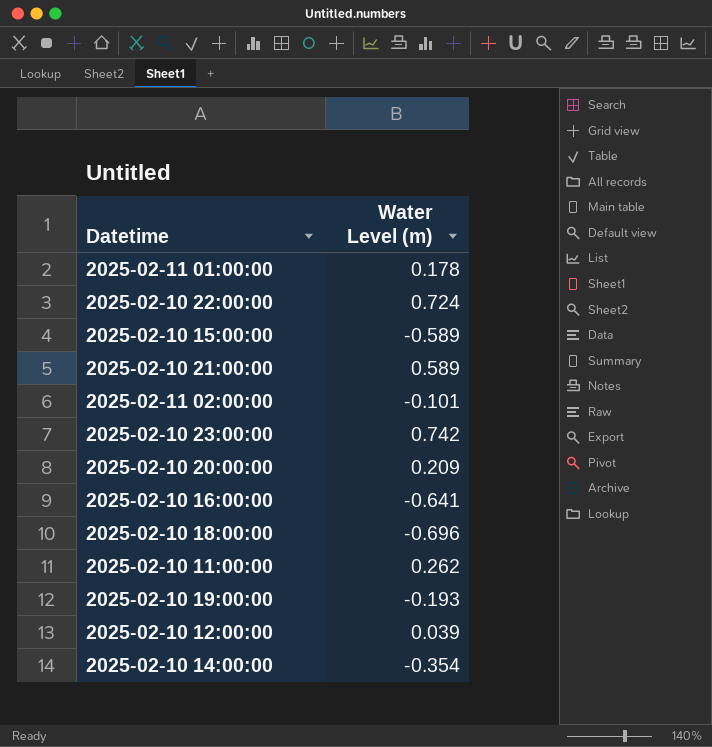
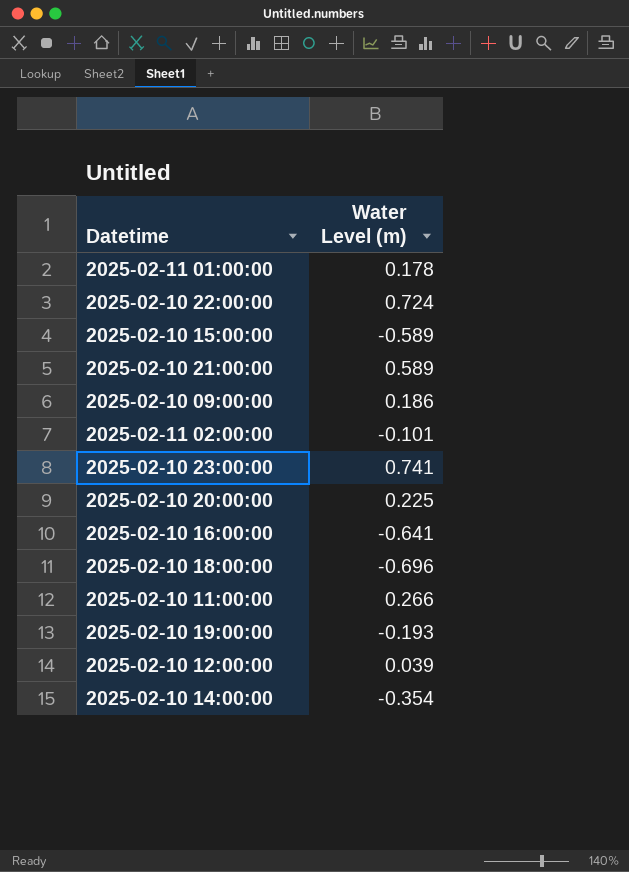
row 2025-02-10 09:00:00: none -> 0.186
2025-02-10 23:00:00 | Water Level (m): 0.742 -> 0.741
2025-02-10 20:00:00 | Water Level (m): 0.209 -> 0.225
2025-02-10 11:00:00 | Water Level (m): 0.262 -> 0.266

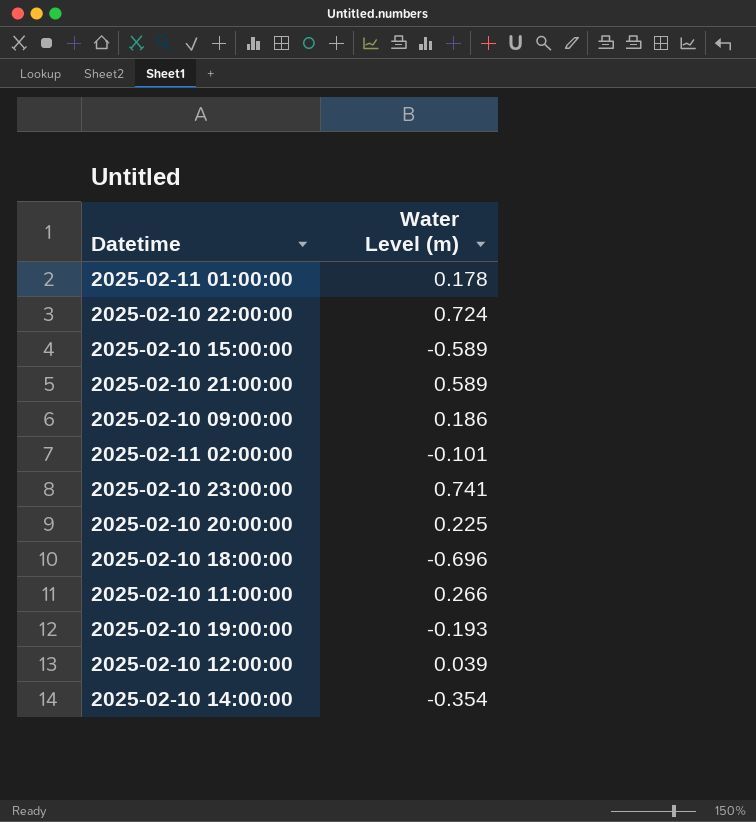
row 2025-02-10 16:00:00: -0.641 -> none

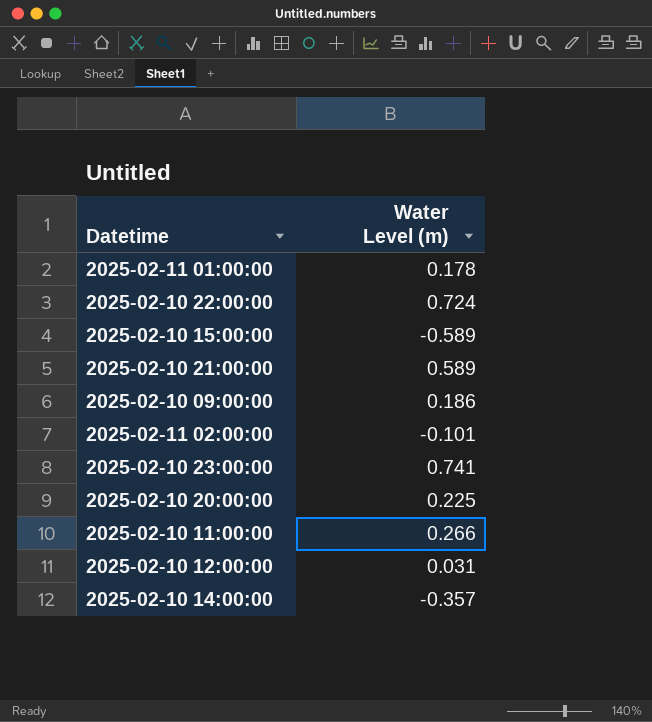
row 2025-02-10 18:00:00: -0.696 -> none
row 2025-02-10 19:00:00: -0.193 -> none
2025-02-10 12:00:00 | Water Level (m): 0.039 -> 0.031
2025-02-10 14:00:00 | Water Level (m): -0.354 -> -0.357

